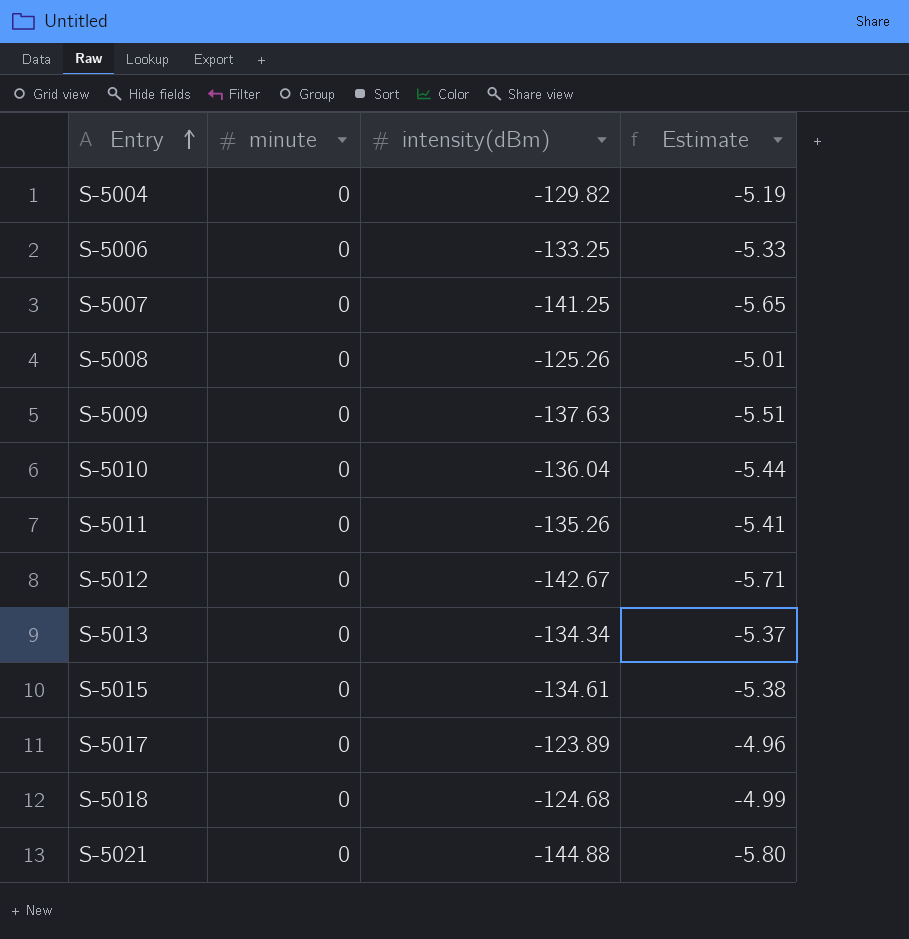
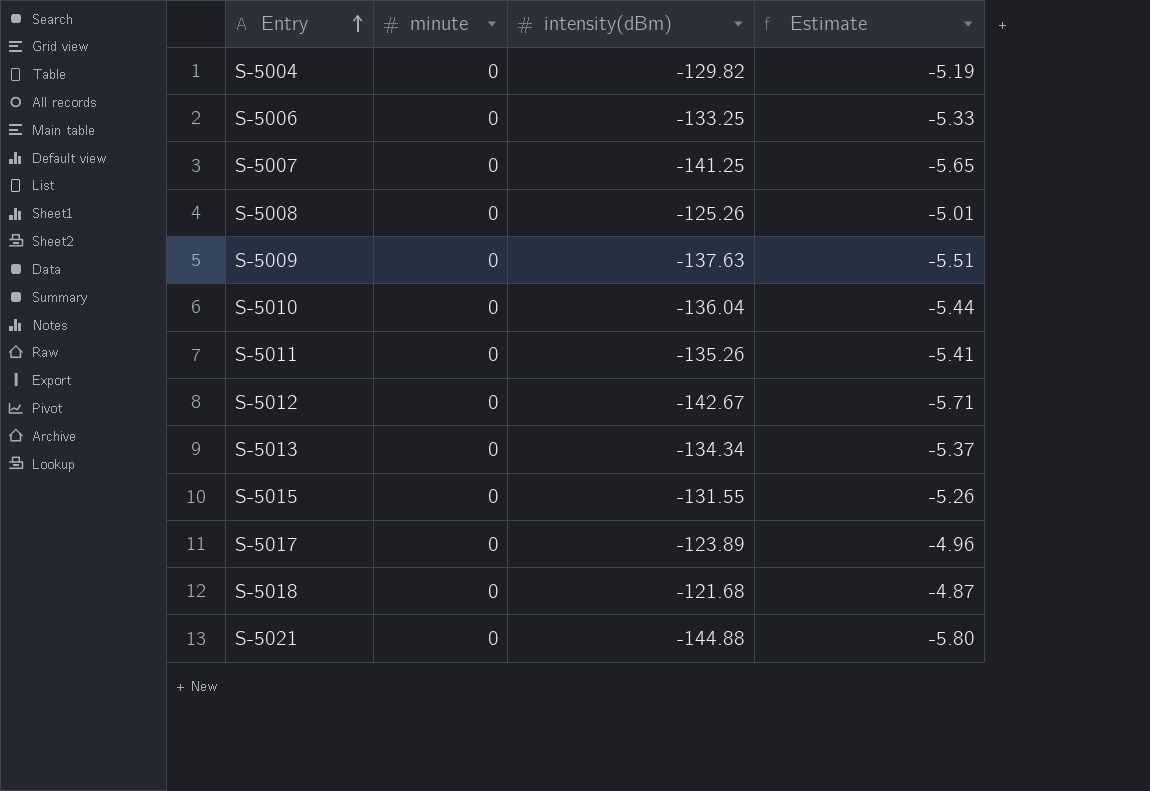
S-5015 | intensity(dBm): -134.61 -> -131.55
S-5015 | Estimate: -5.38 -> -5.26
S-5018 | intensity(dBm): -124.68 -> -121.68
S-5018 | Estimate: -4.99 -> -4.87

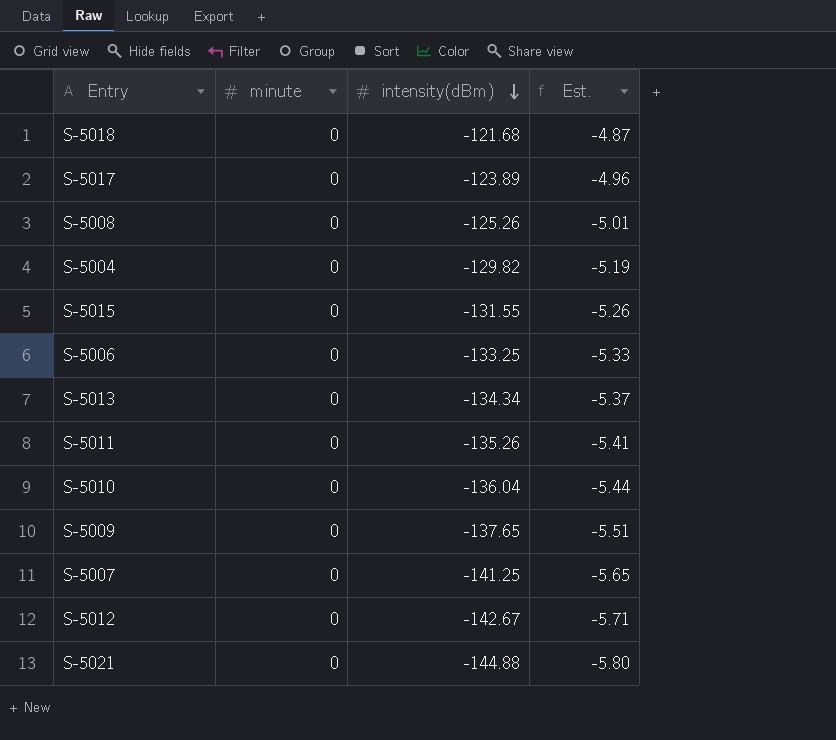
row order: Entry ascending -> intensity(dBm) descending
column name: Estimate -> Est.
S-5009 | intensity(dBm): -137.63 -> -137.65

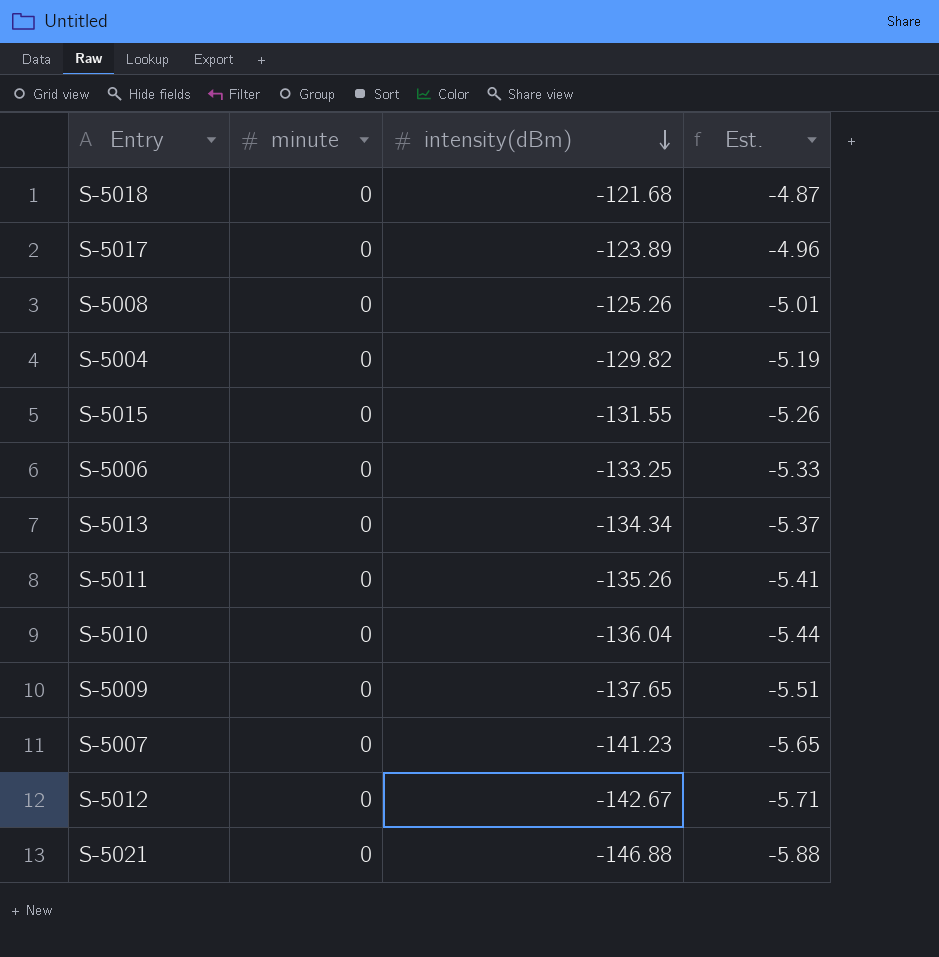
S-5007 | intensity(dBm): -141.25 -> -141.23
S-5021 | intensity(dBm): -144.88 -> -146.88
S-5021 | Est.: -5.80 -> -5.88

